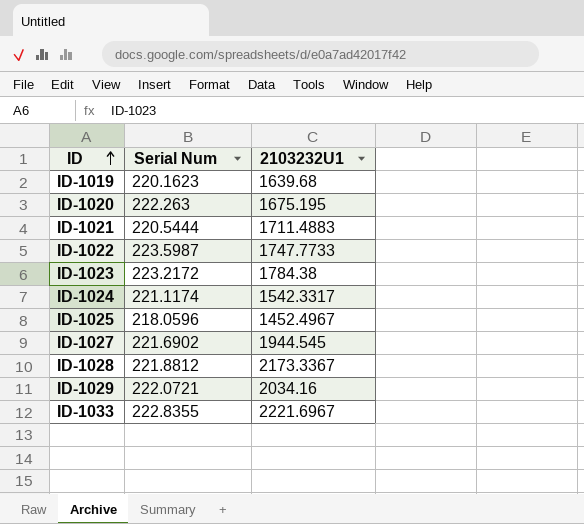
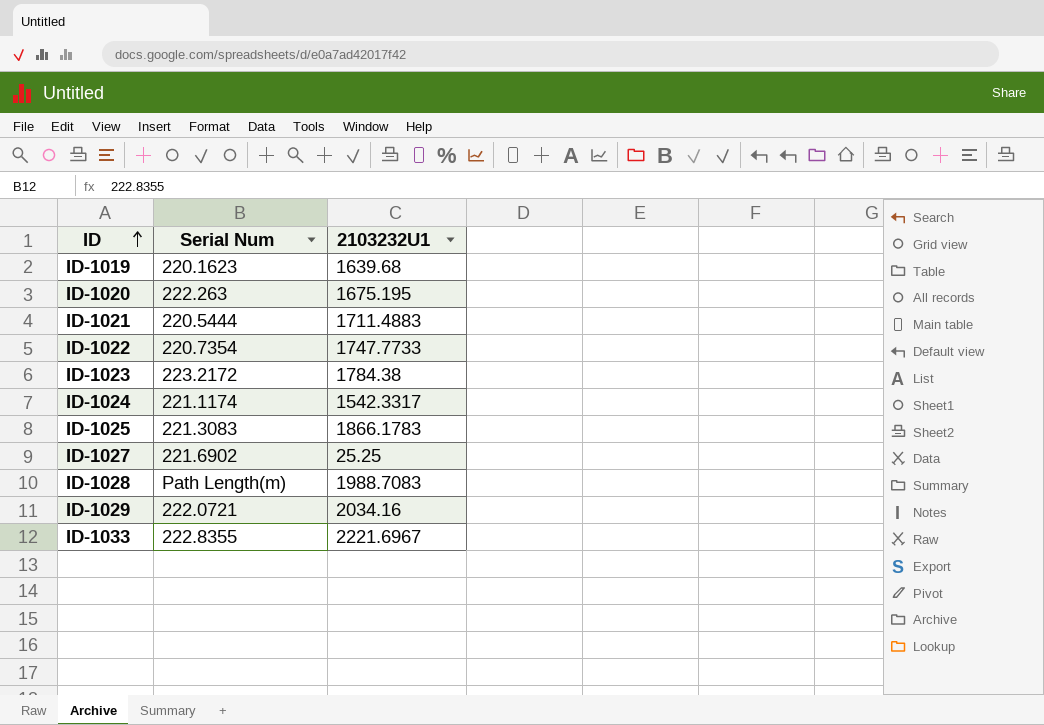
ID-1022 | Serial Num: 223.5987 -> 220.7354
ID-1025 | Serial Num: 218.0596 -> 221.3083
ID-1025 | 2103232U1: 1452.4967 -> 1866.1783
ID-1027 | 2103232U1: 1944.545 -> 25.25
ID-1028 | Serial Num: 221.8812 -> Path Length(m)
ID-1028 | 2103232U1: 2173.3367 -> 1988.7083

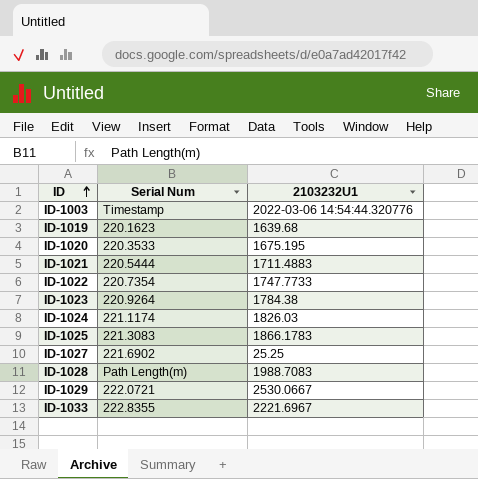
row ID-1003: none -> Timestamp | 2022-03-06 14:54:44.320776
ID-1020 | Serial Num: 222.263 -> 220.3533
ID-1023 | Serial Num: 223.2172 -> 220.9264
ID-1024 | 2103232U1: 1542.3317 -> 1826.03
ID-1029 | 2103232U1: 2034.16 -> 2530.0667

